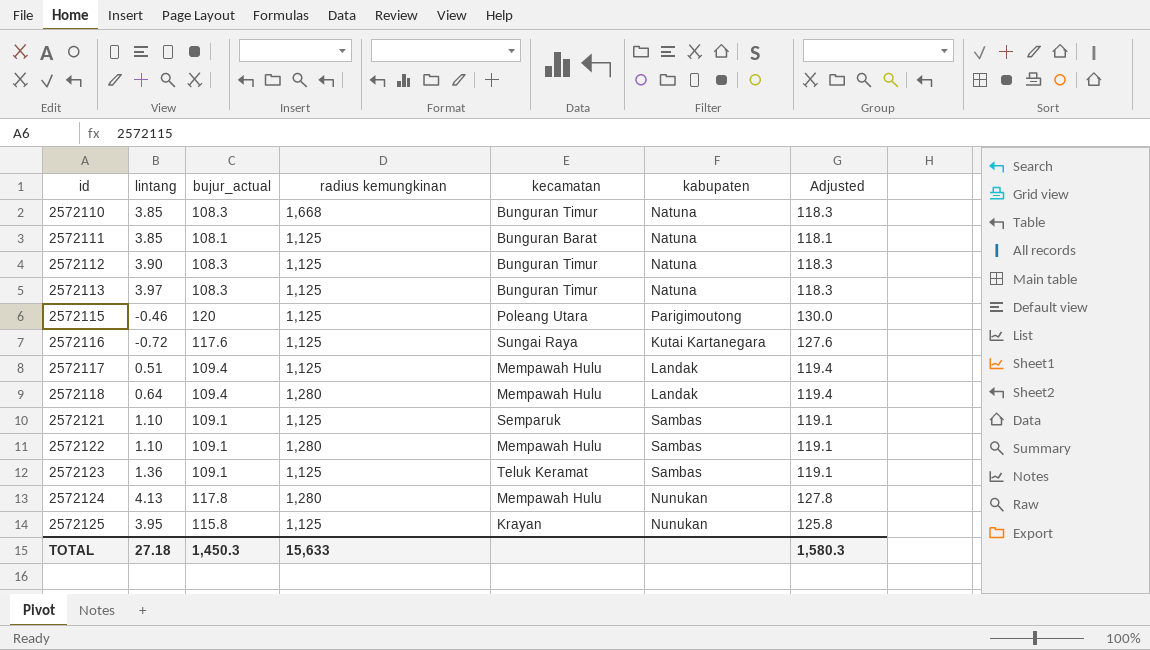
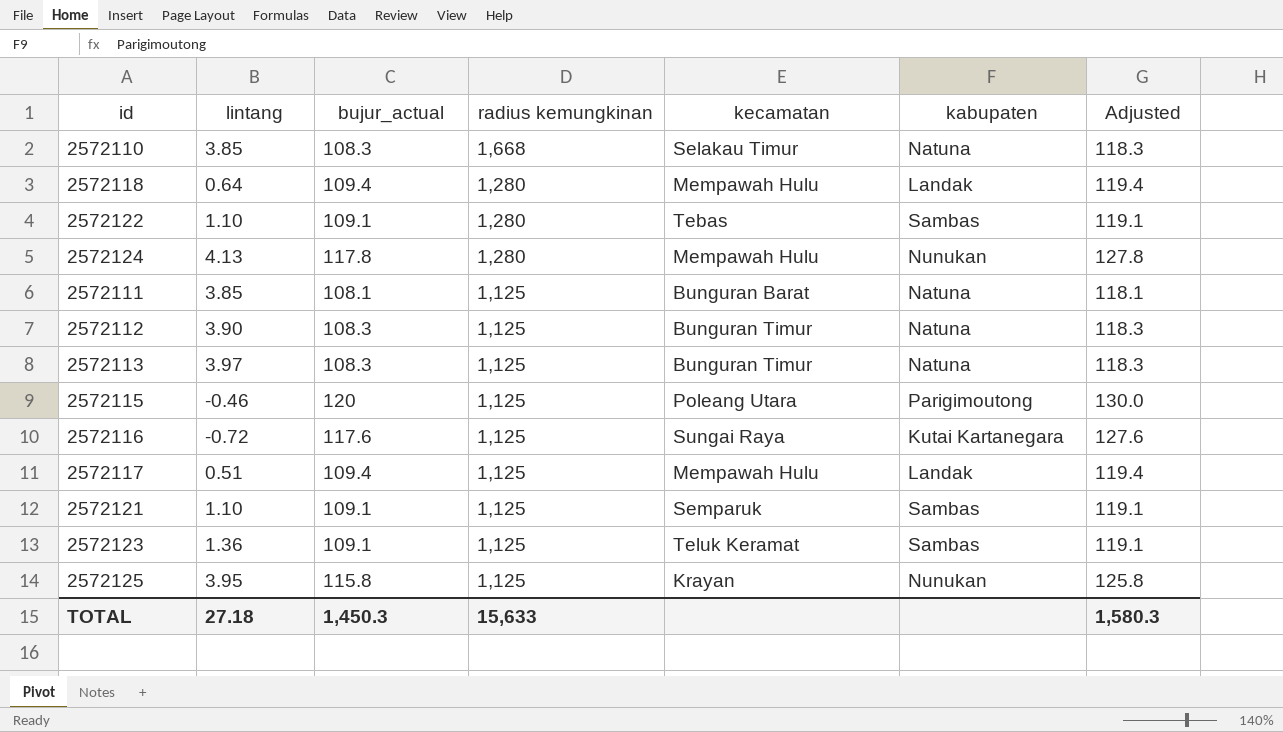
row order: id ascending -> radius kemungkinan descending
2572110 | kecamatan: Bunguran Timur -> Selakau Timur
2572122 | kecamatan: Mempawah Hulu -> Tebas

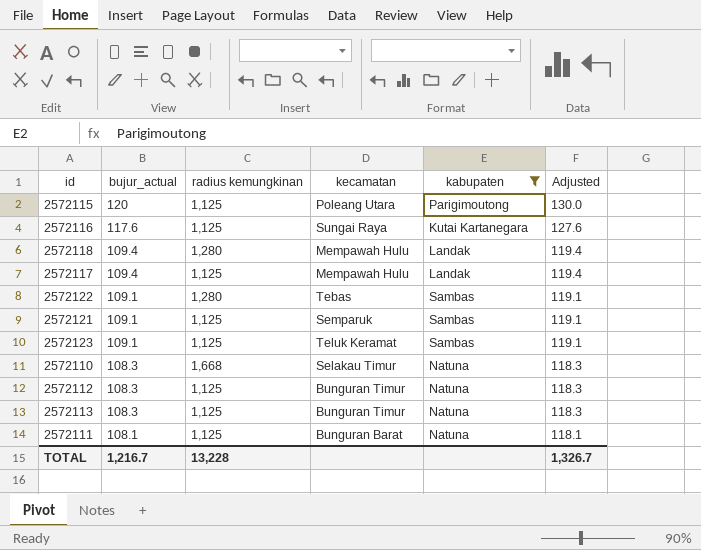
filter: none -> kabupaten != Nunukan
row order: radius kemungkinan descending -> bujur_actual descending
column lintang | position: 2 -> none
TOTAL | bujur_actual: 1,450.3 -> 1,216.7
TOTAL | radius kemungkinan: 15,633 -> 13,228
TOTAL | Adjusted: 1,580.3 -> 1,326.7

